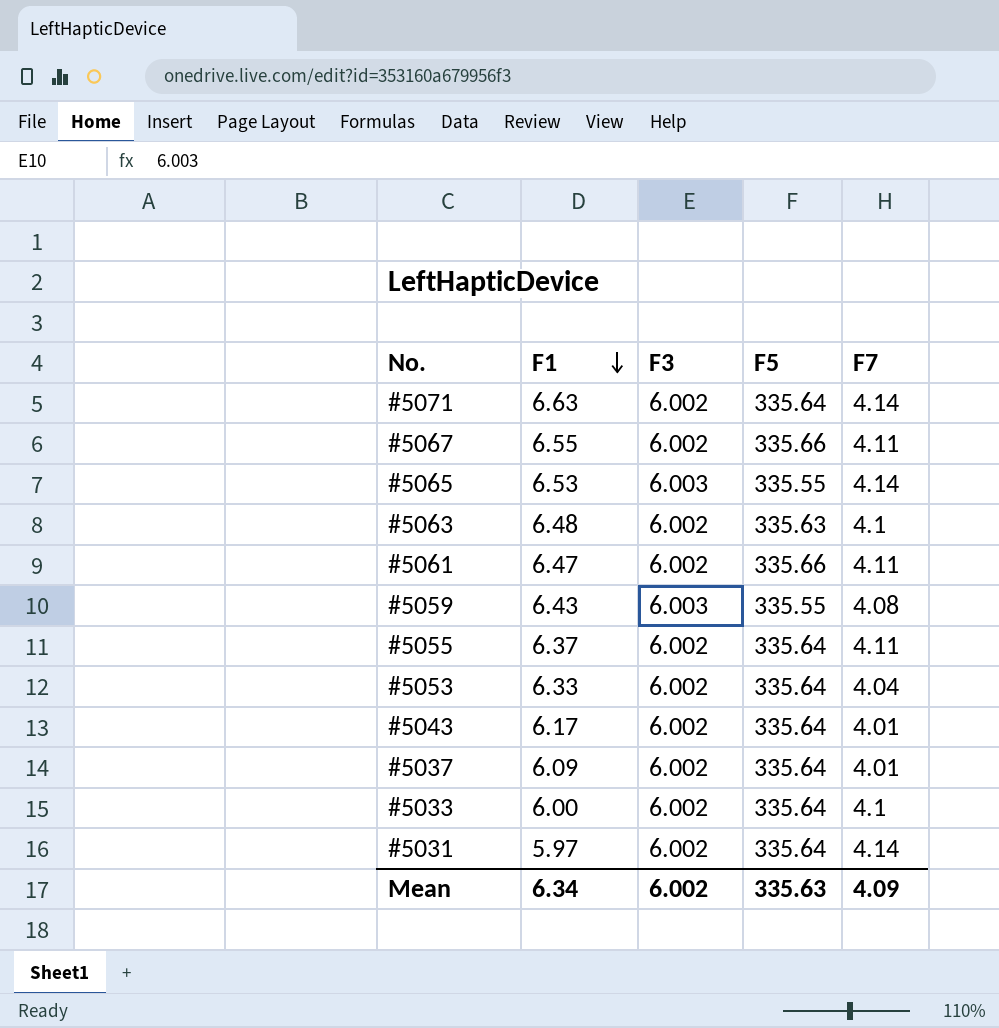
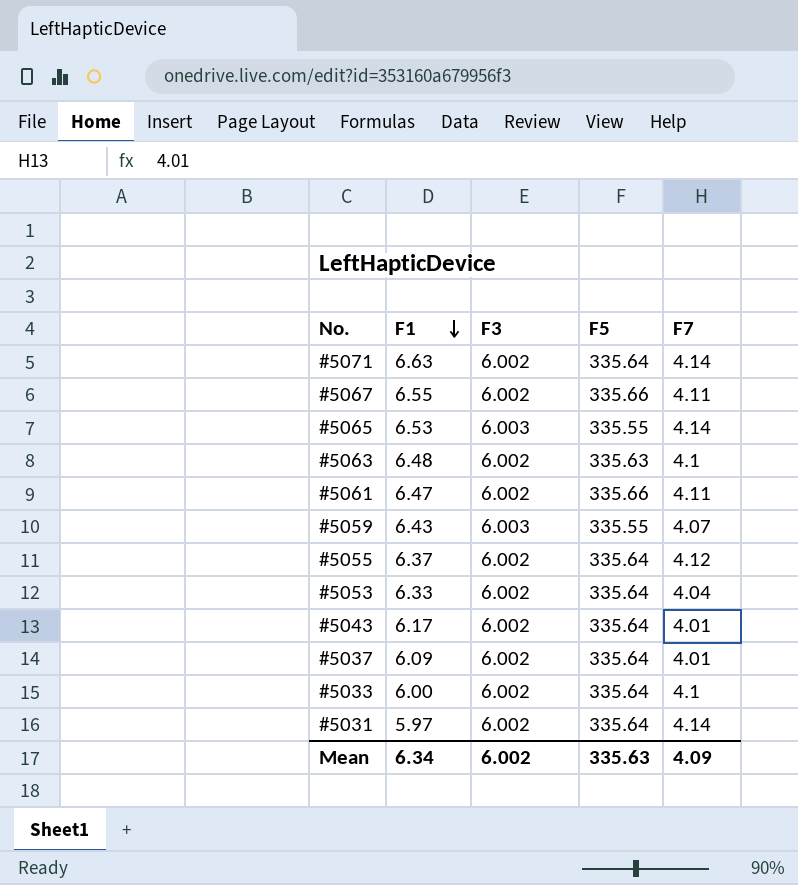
#5059 | F7: 4.08 -> 4.07
#5055 | F7: 4.11 -> 4.12

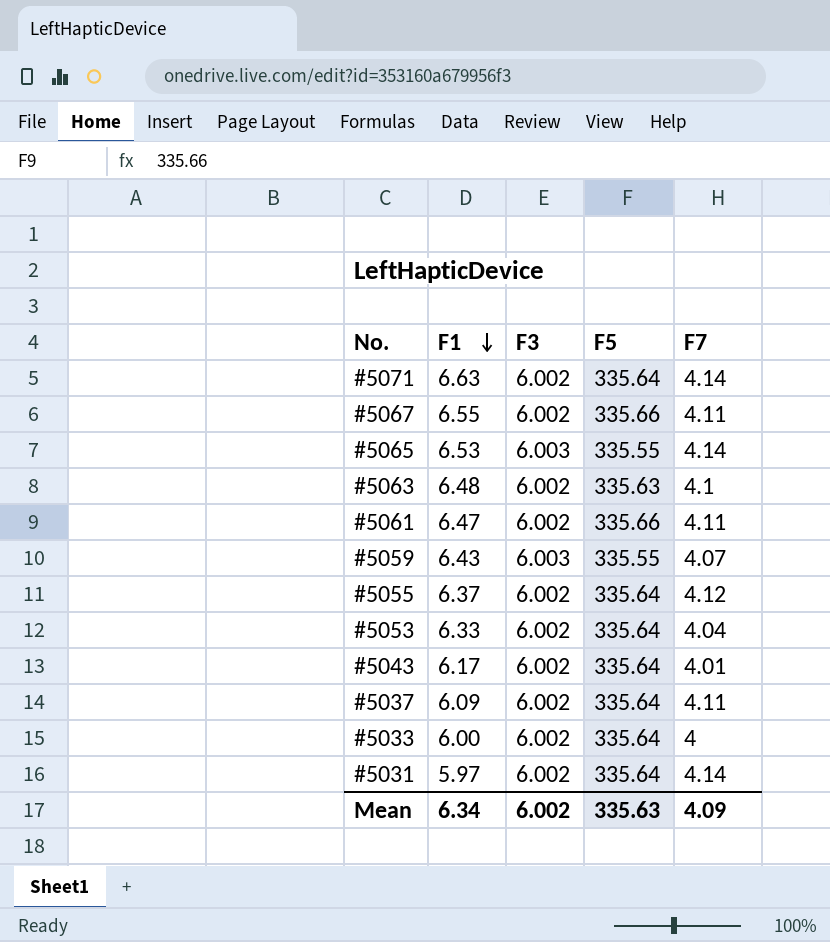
#5037 | F7: 4.01 -> 4.11
#5033 | F7: 4.1 -> 4

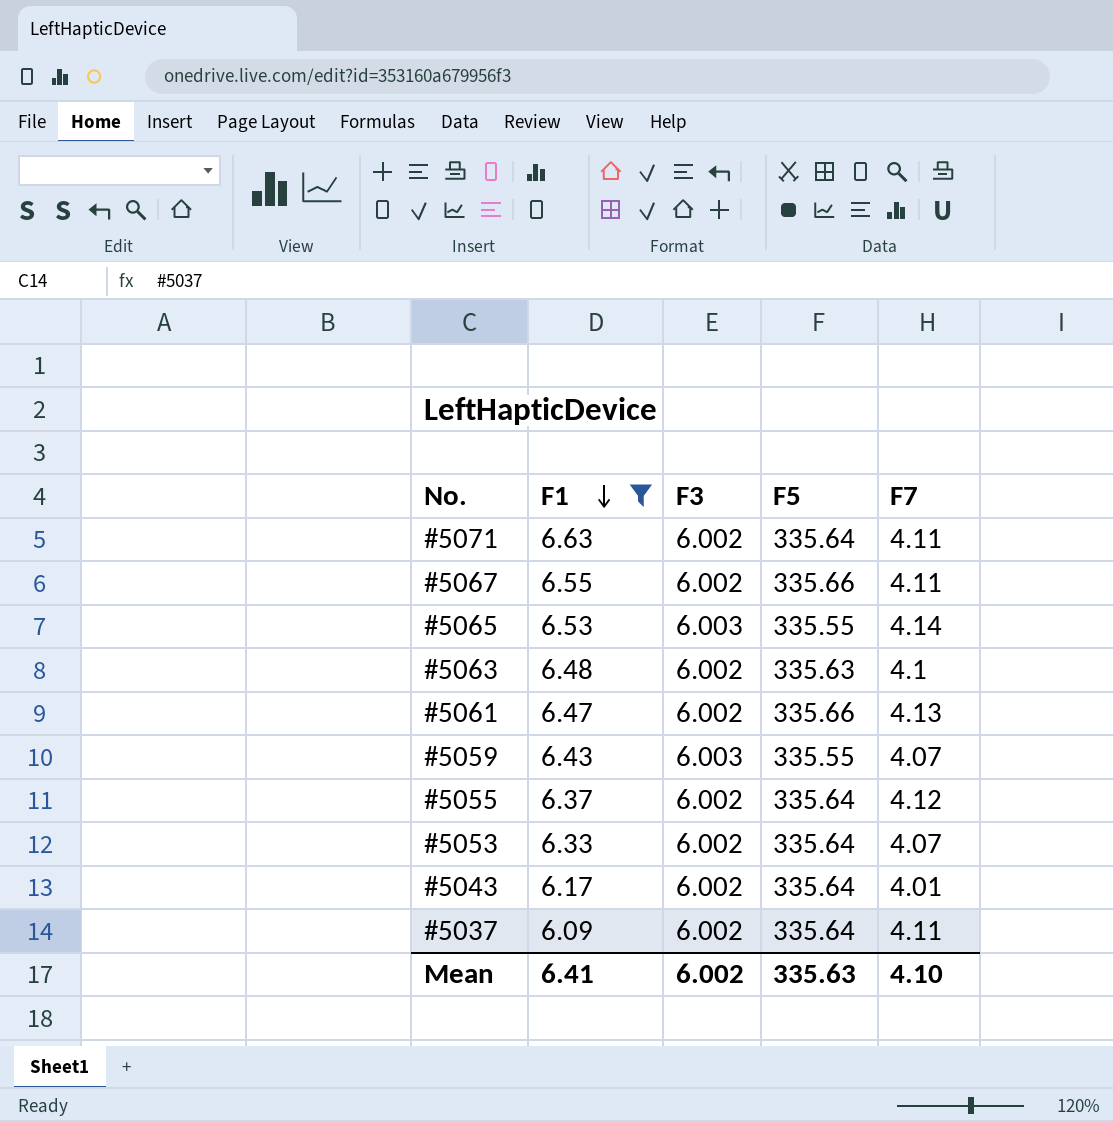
filter: none -> F1 >= 6.09
#5071 | F7: 4.14 -> 4.11
#5061 | F7: 4.11 -> 4.13
#5053 | F7: 4.04 -> 4.07
Mean | F1: 6.34 -> 6.41
Mean | F7: 4.09 -> 4.10

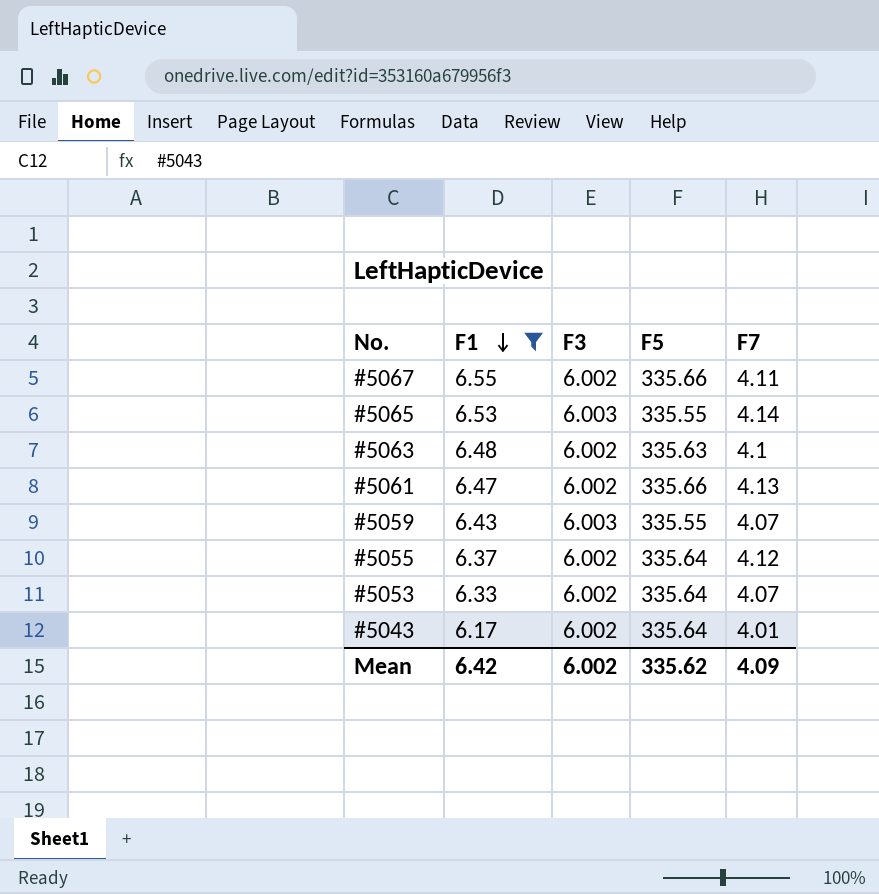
row #5071: 6.63 | 6.002 | 335.64 | 4.11 -> none
row #5037: 6.09 | 6.002 | 335.64 | 4.11 -> none
Mean | F1: 6.41 -> 6.42
Mean | F5: 335.63 -> 335.62
Mean | F7: 4.10 -> 4.09

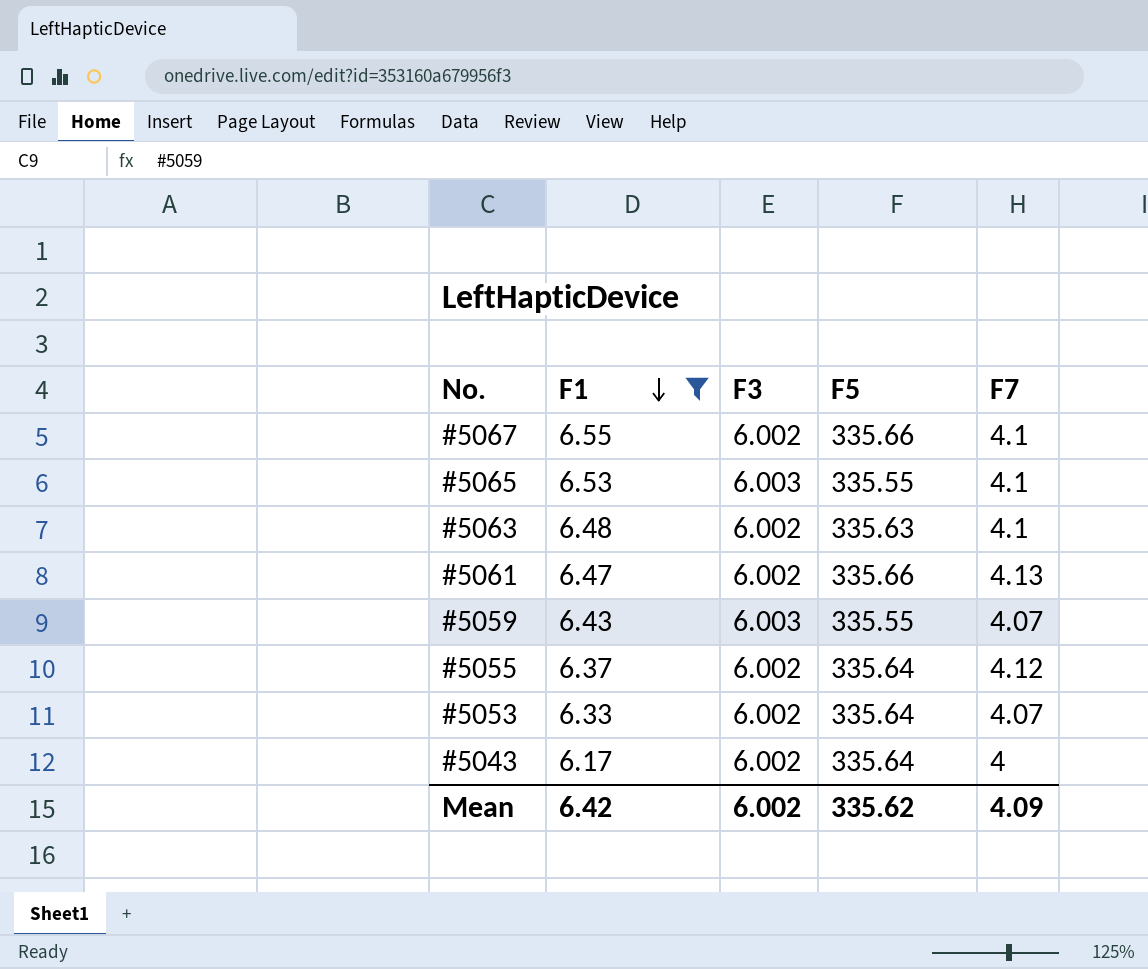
#5067 | F7: 4.11 -> 4.1
#5065 | F7: 4.14 -> 4.1
#5043 | F7: 4.01 -> 4

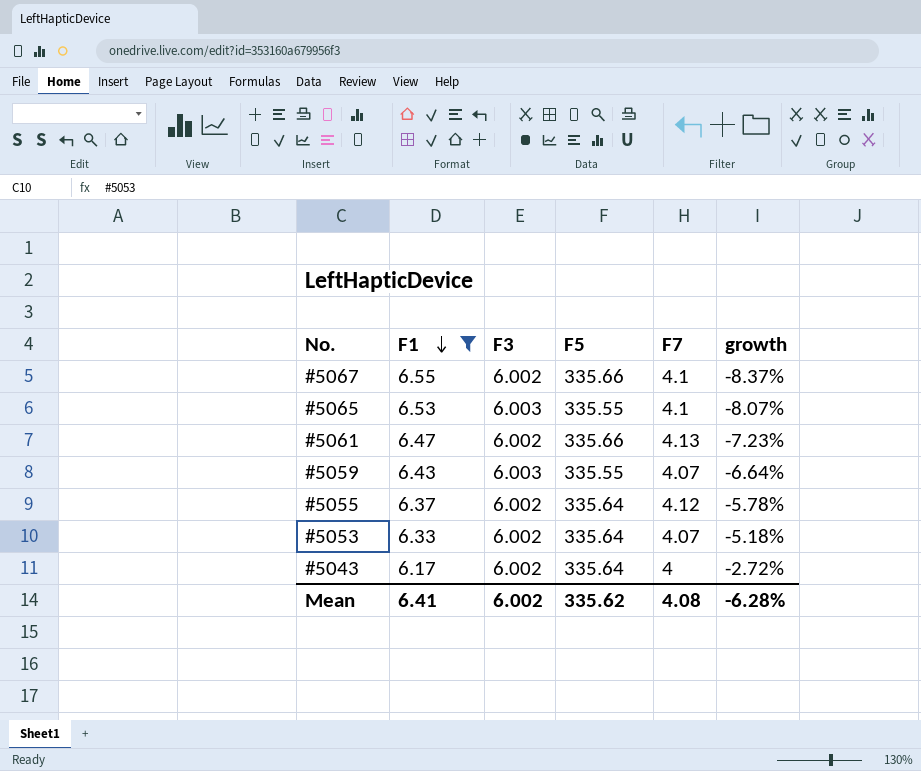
column growth | formula: none -> ([F3] - [F1]) / [F1]
row #5063: 6.48 | 6.002 | 335.63 | 4.1 -> none
Mean | F1: 6.42 -> 6.41
Mean | F7: 4.09 -> 4.08

